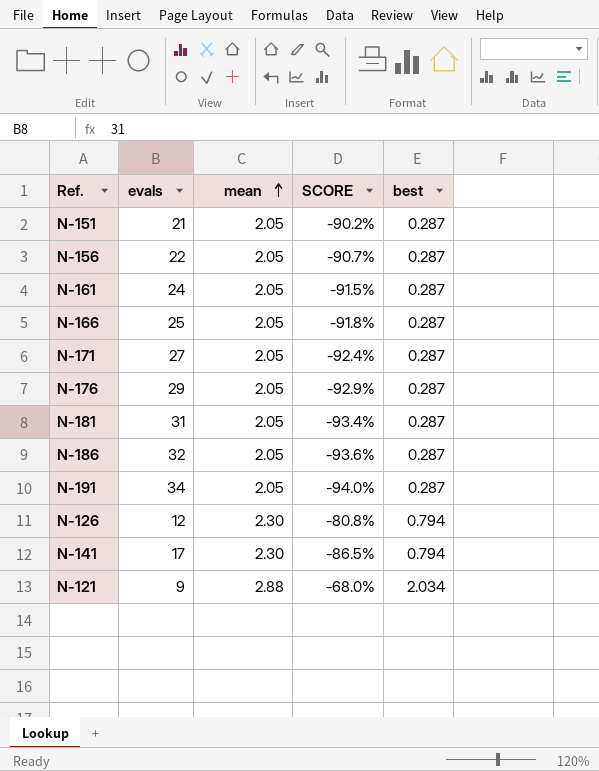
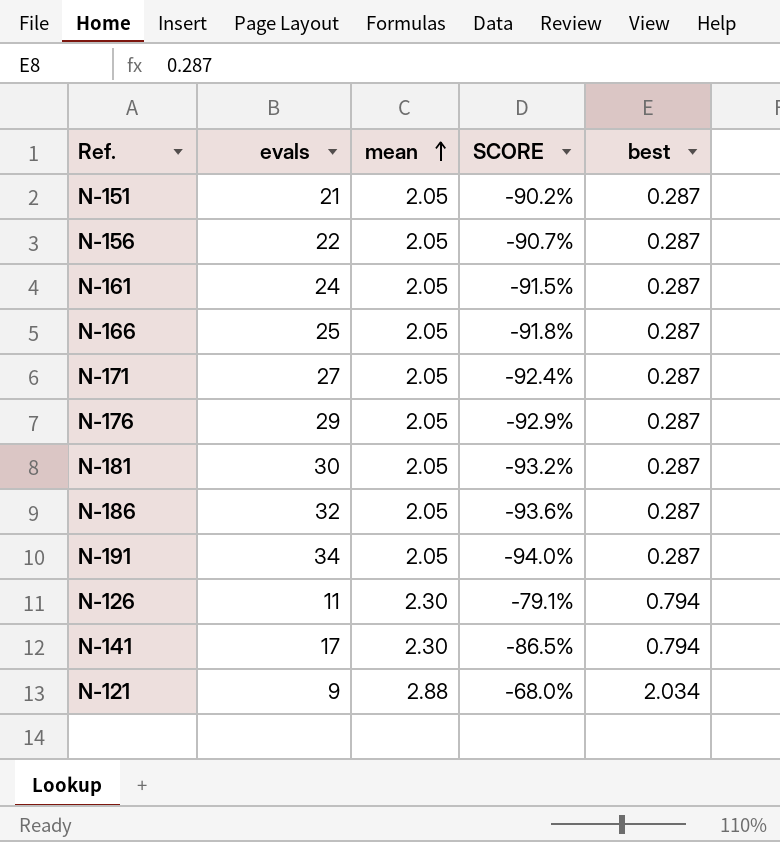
N-181 | evals: 31 -> 30
N-181 | SCORE: -93.4% -> -93.2%
N-126 | evals: 12 -> 11
N-126 | SCORE: -80.8% -> -79.1%

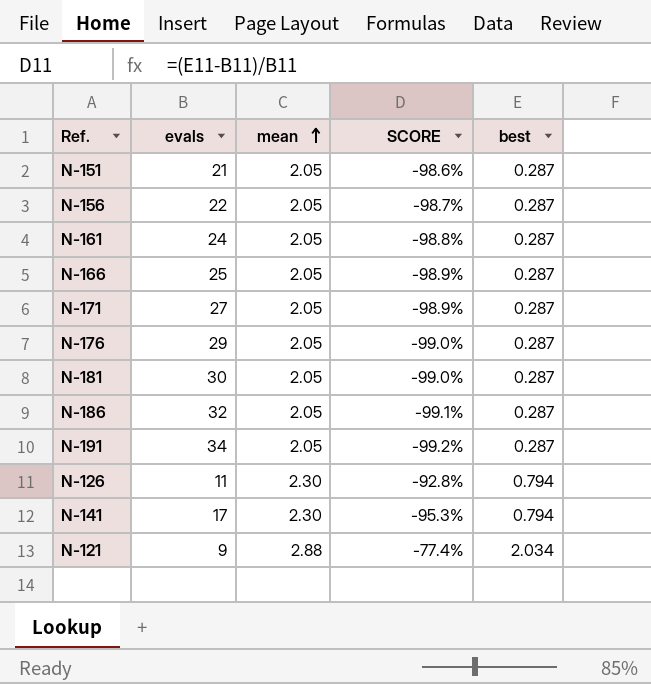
column SCORE | formula: ([mean] - [evals]) / [evals] -> ([best] - [evals]) / [evals]

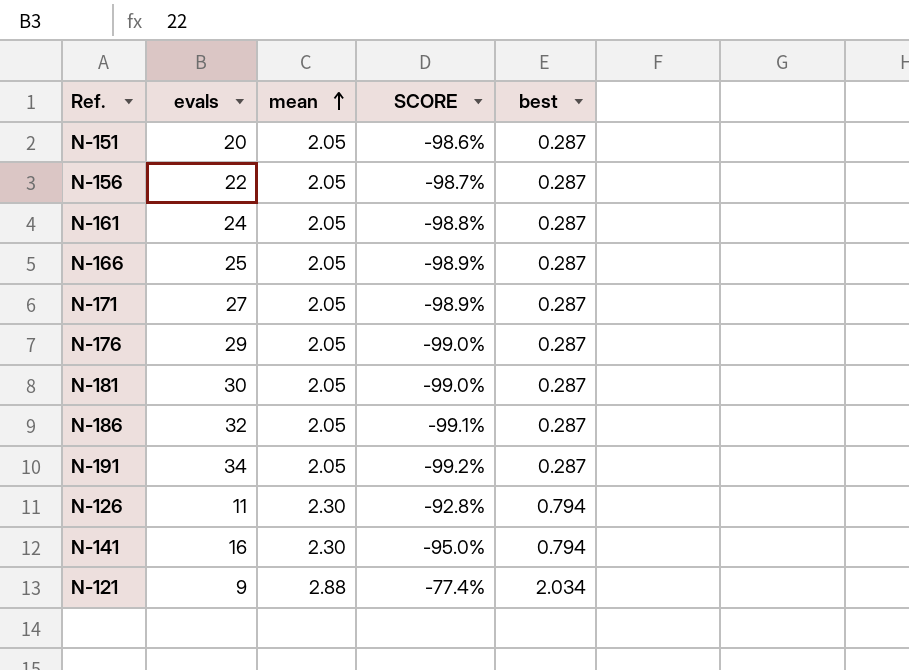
N-151 | evals: 21 -> 20
N-141 | evals: 17 -> 16
N-141 | SCORE: -95.3% -> -95.0%

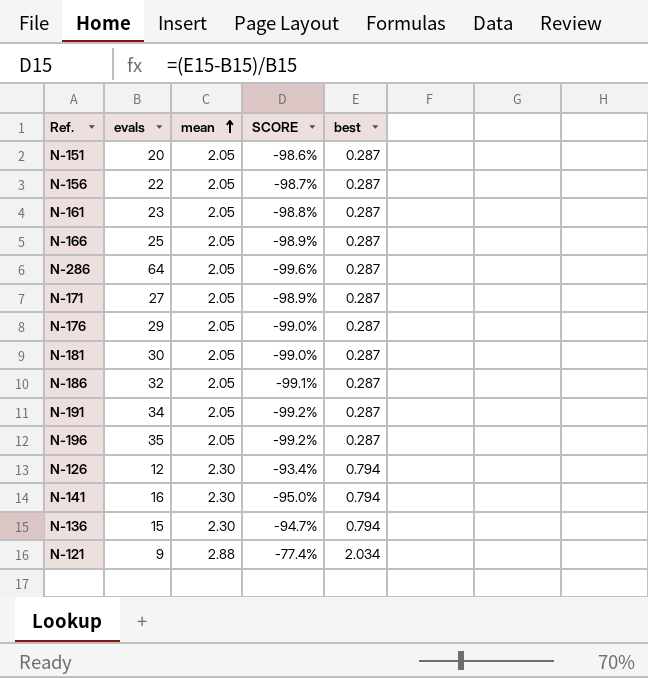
N-161 | evals: 24 -> 23
row N-286: none -> 64 | 2.05 | -99.6% | 0.287
row N-196: none -> 35 | 2.05 | -99.2% | 0.287
N-126 | evals: 11 -> 12
N-126 | SCORE: -92.8% -> -93.4%
row N-136: none -> 15 | 2.30 | -94.7% | 0.794

